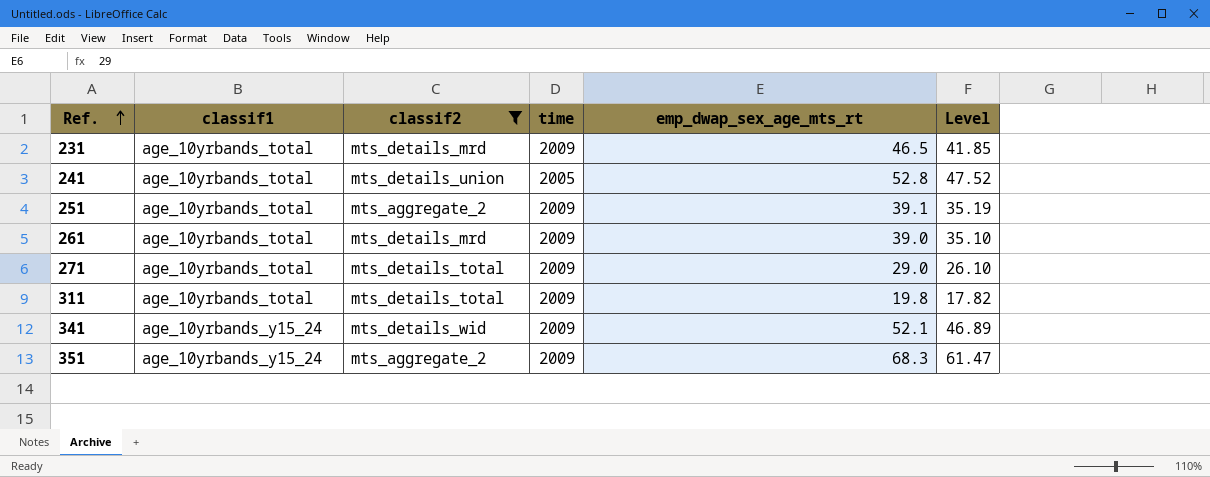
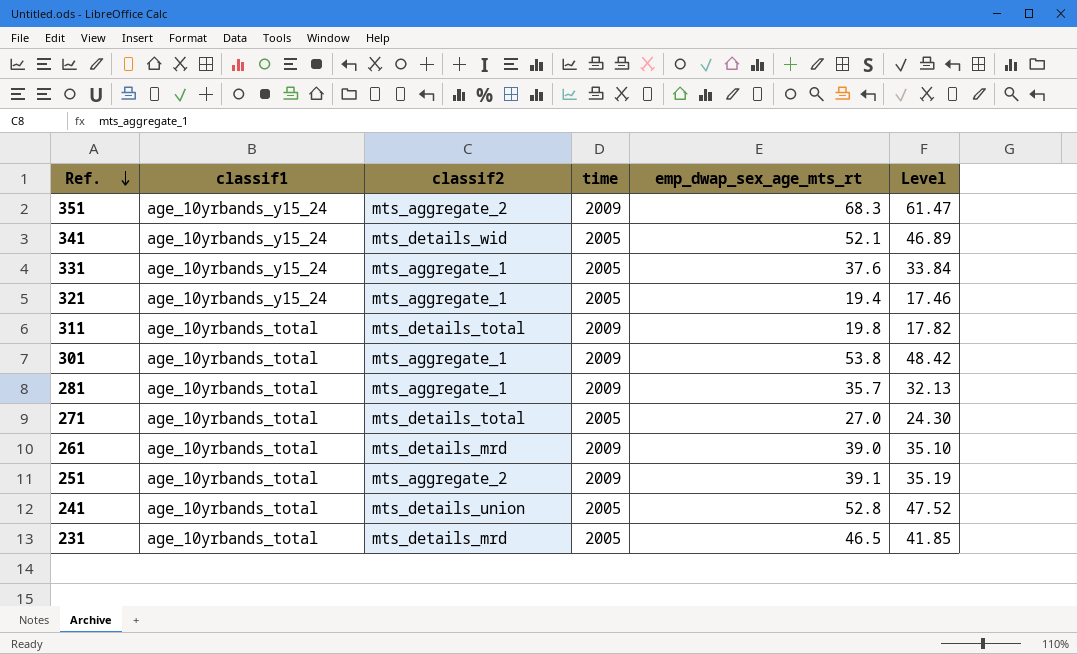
filter: classif2 != mts_aggregate_1 -> none
row order: Ref. ascending -> Ref. descending
341 | time: 2009 -> 2005
271 | time: 2009 -> 2005
271 | emp_dwap_sex_age_mts_rt: 29.0 -> 27.0
271 | Level: 26.10 -> 24.30
231 | time: 2009 -> 2005

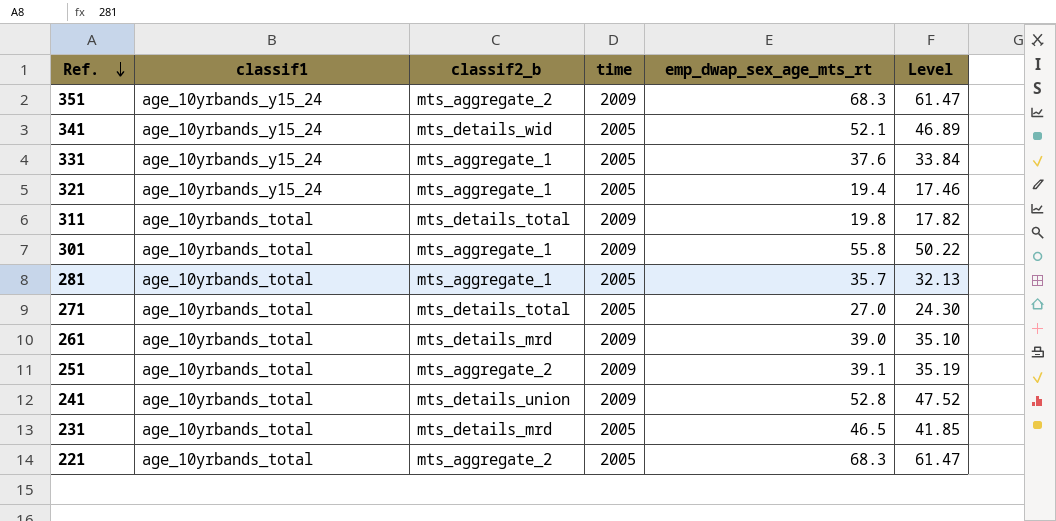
column name: classif2 -> classif2_b
301 | emp_dwap_sex_age_mts_rt: 53.8 -> 55.8
301 | Level: 48.42 -> 50.22
281 | time: 2009 -> 2005
241 | time: 2005 -> 2009
row 221: none -> age_10yrbands_total | mts_aggregate_2 | 2005 | 68.3 | 61.47

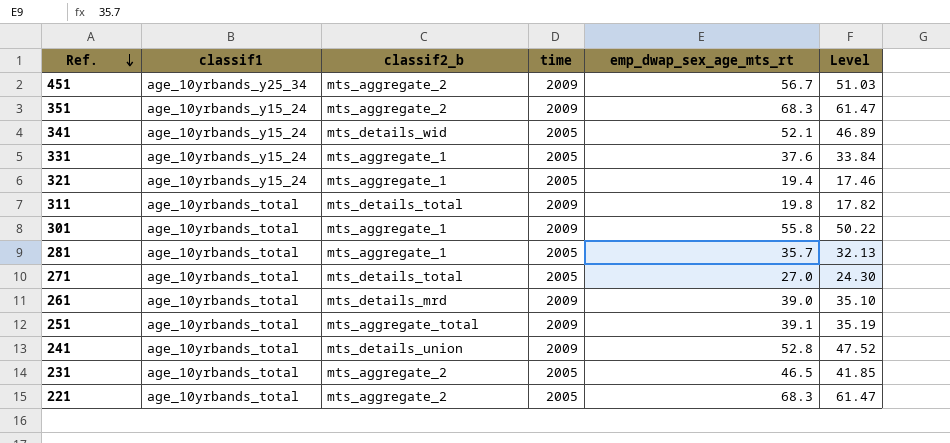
row 451: none -> age_10yrbands_y25_34 | mts_aggregate_2 | 2009 | 56.7 | 51.03
251 | classif2_b: mts_aggregate_2 -> mts_aggregate_total
231 | classif2_b: mts_details_mrd -> mts_aggregate_2

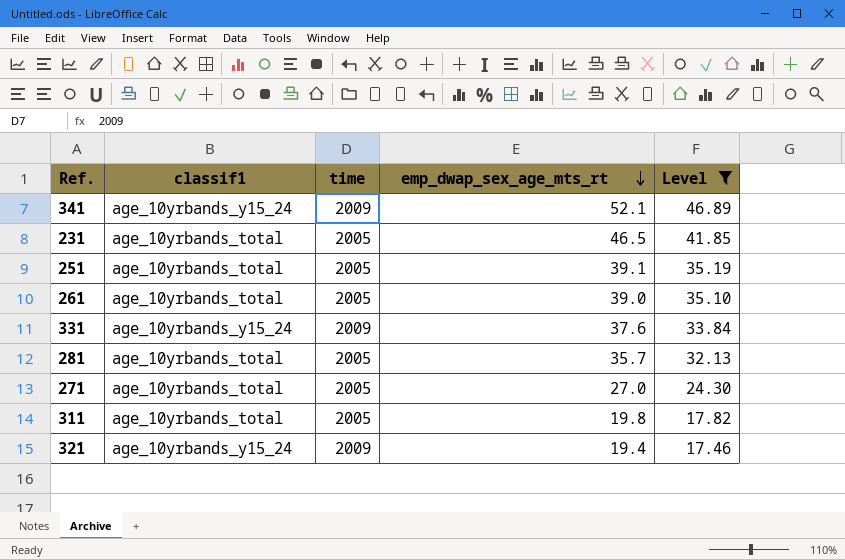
filter: none -> Level <= 46.89
row order: Ref. descending -> emp_dwap_sex_age_mts_rt descending
column classif2_b | position: 3 -> none
341 | time: 2005 -> 2009
251 | time: 2009 -> 2005
261 | time: 2009 -> 2005
331 | time: 2005 -> 2009
311 | time: 2009 -> 2005
321 | time: 2005 -> 2009

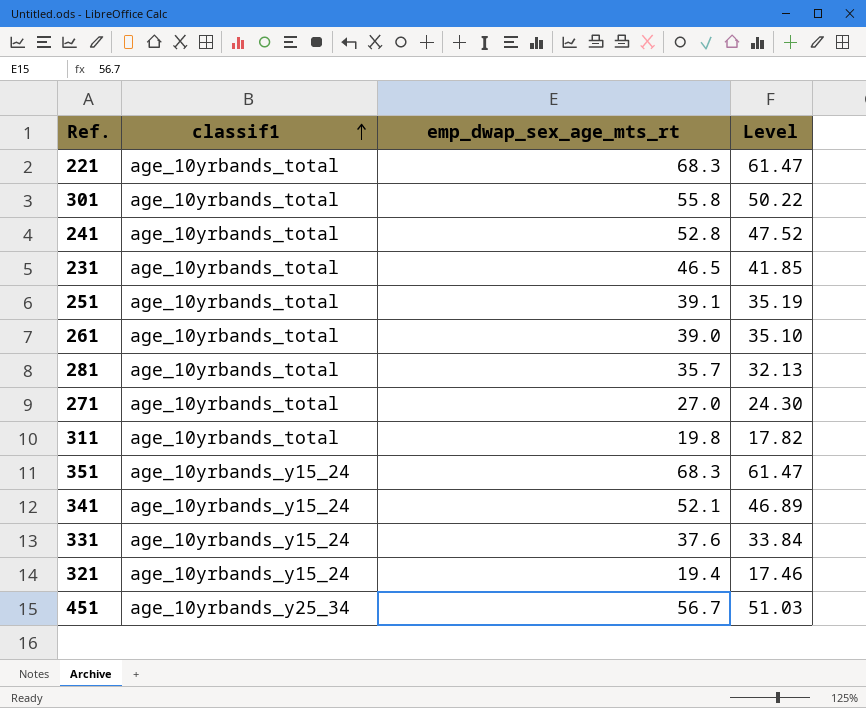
filter: Level <= 46.89 -> none
row order: emp_dwap_sex_age_mts_rt descending -> classif1 ascending
column time | position: 3 -> none

